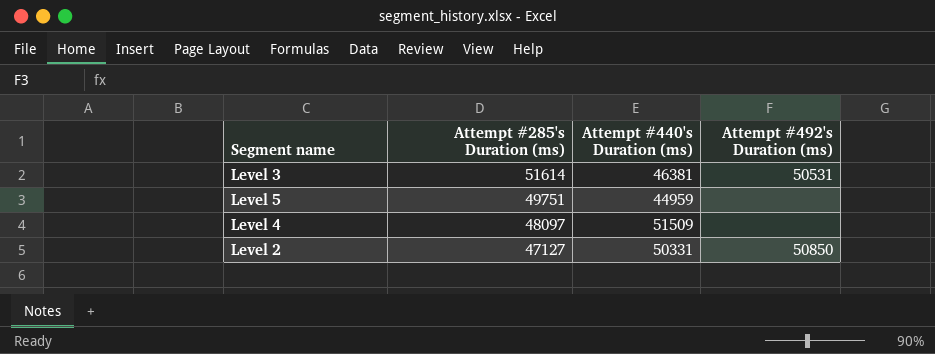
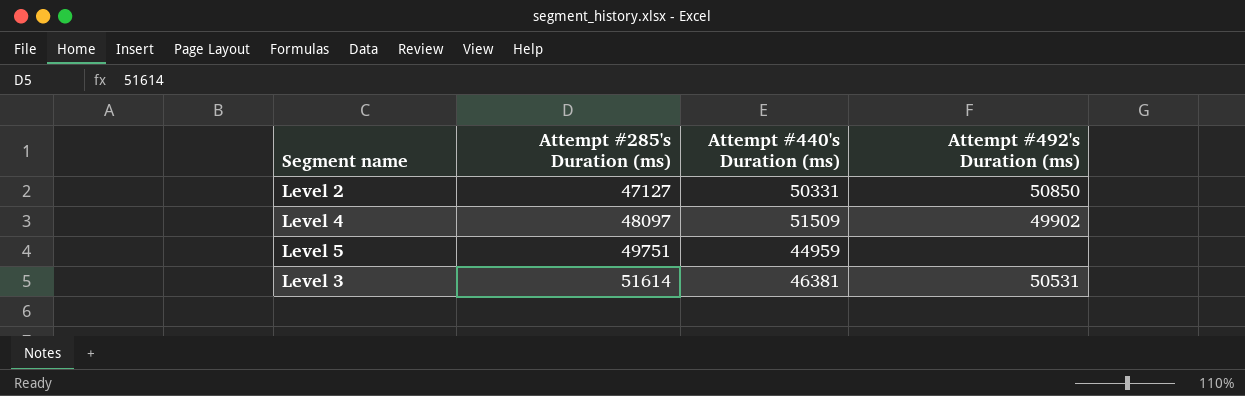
row order: Attempt #285's Duration (ms) descending -> Attempt #285's Duration (ms) ascending
Level 4 | Attempt #492's Duration (ms): none -> 49902

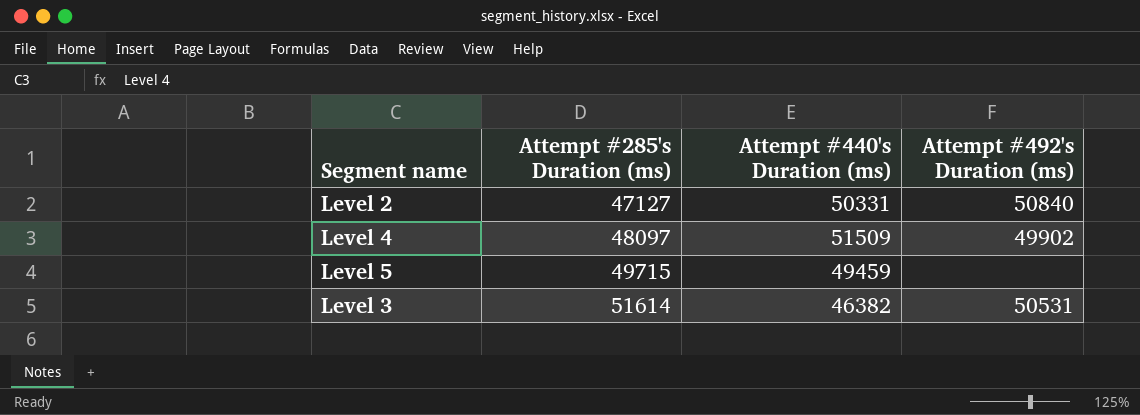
Level 2 | Attempt #492's Duration (ms): 50850 -> 50840
Level 5 | Attempt #285's Duration (ms): 49751 -> 49715
Level 5 | Attempt #440's Duration (ms): 44959 -> 49459
Level 3 | Attempt #440's Duration (ms): 46381 -> 46382

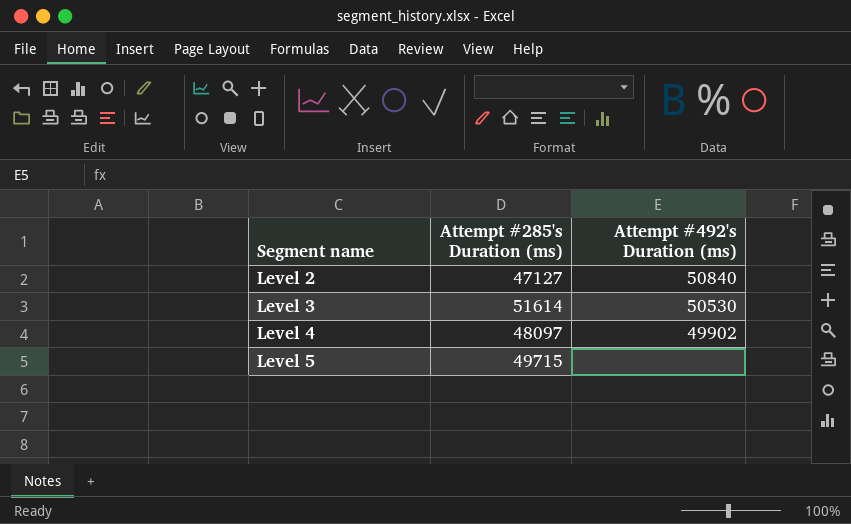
row order: Attempt #285's Duration (ms) ascending -> Segment name ascending
column Attempt #440's Duration (ms) | position: 3 -> none
Level 3 | Attempt #492's Duration (ms): 50531 -> 50530

